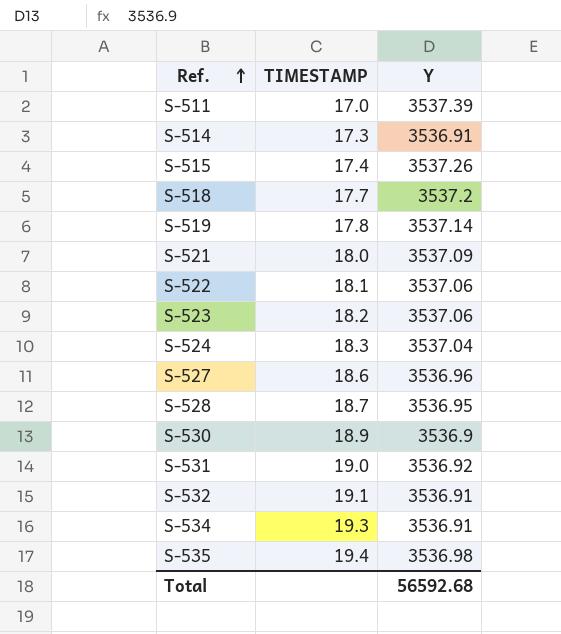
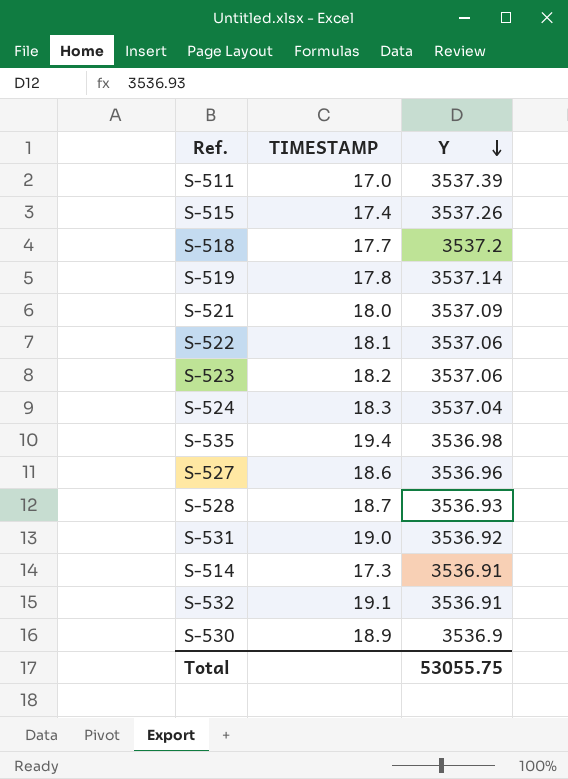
row order: Ref. ascending -> Y descending
row S-534: 19.3 | 3536.91 -> none
S-528 | Y: 3536.95 -> 3536.93
Total | Y: 56592.68 -> 53055.75

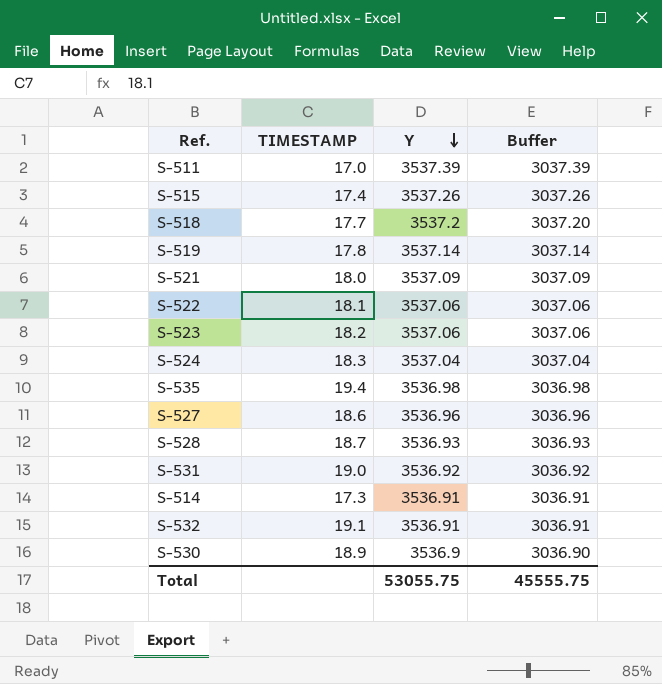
column Buffer | formula: none -> [Y] - 500

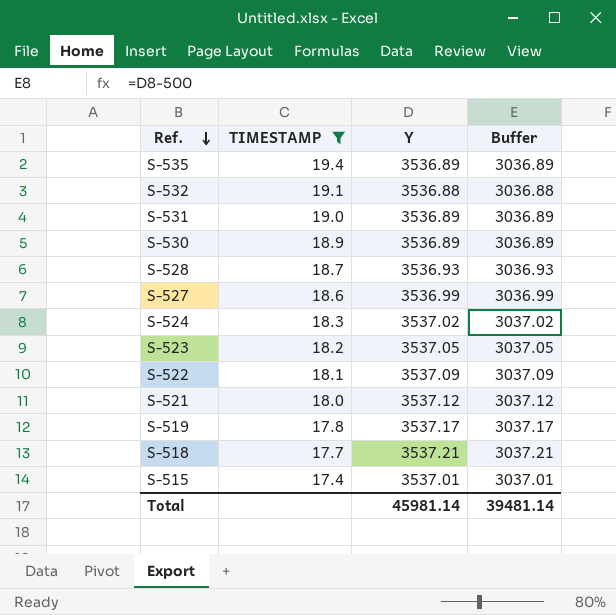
filter: none -> TIMESTAMP >= 17.4
row order: Y descending -> Ref. descending
S-535 | Y: 3536.98 -> 3536.89
S-535 | Buffer: 3036.98 -> 3036.89
S-532 | Y: 3536.91 -> 3536.88
S-532 | Buffer: 3036.91 -> 3036.88
S-531 | Y: 3536.92 -> 3536.89
S-531 | Buffer: 3036.92 -> 3036.89
S-530 | Y: 3536.9 -> 3536.89
S-530 | Buffer: 3036.90 -> 3036.89
S-527 | Y: 3536.96 -> 3536.99
S-527 | Buffer: 3036.96 -> 3036.99
S-524 | Y: 3537.04 -> 3537.02
S-524 | Buffer: 3037.04 -> 3037.02
S-523 | Y: 3537.06 -> 3537.05
S-523 | Buffer: 3037.06 -> 3037.05
S-522 | Y: 3537.06 -> 3537.09
S-522 | Buffer: 3037.06 -> 3037.09
S-521 | Y: 3537.09 -> 3537.12
S-521 | Buffer: 3037.09 -> 3037.12
S-519 | Y: 3537.14 -> 3537.17
S-519 | Buffer: 3037.14 -> 3037.17
S-518 | Y: 3537.2 -> 3537.21
S-518 | Buffer: 3037.20 -> 3037.21
S-515 | Y: 3537.26 -> 3537.01
S-515 | Buffer: 3037.26 -> 3037.01
Total | Y: 53055.75 -> 45981.14
Total | Buffer: 45555.75 -> 39481.14

